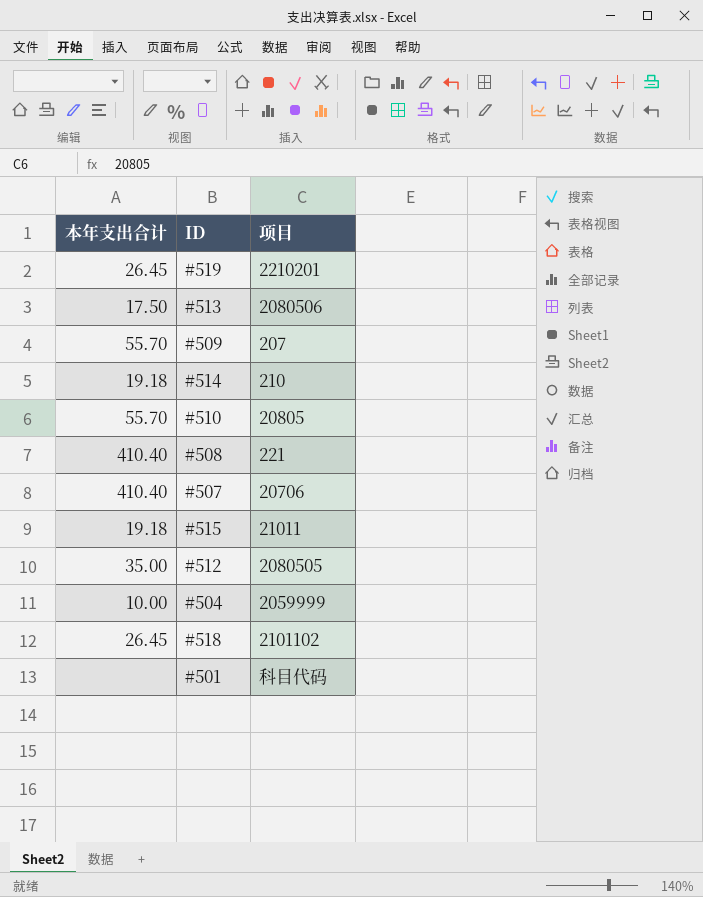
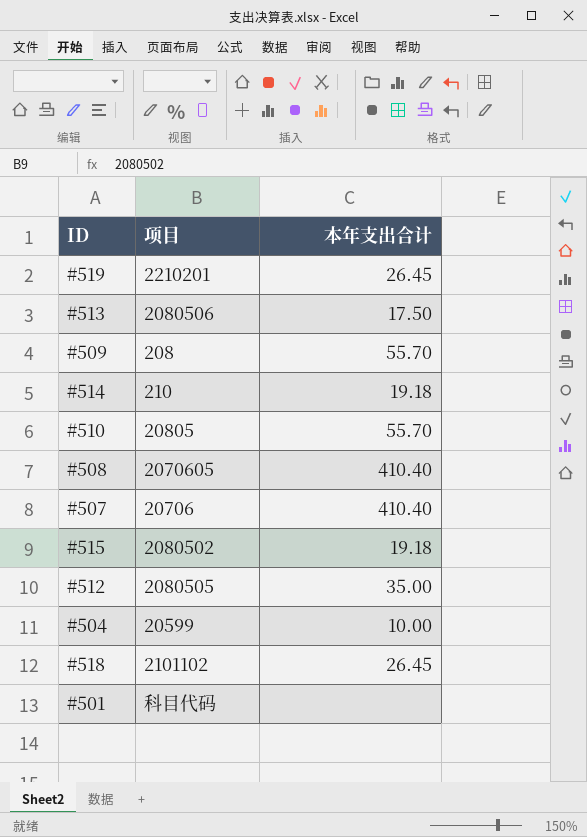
column 本年支出合计 | position: 1 -> 3
#509 | 项目: 207 -> 208
#508 | 项目: 221 -> 2070605
#515 | 项目: 21011 -> 2080502
#504 | 项目: 2059999 -> 20599

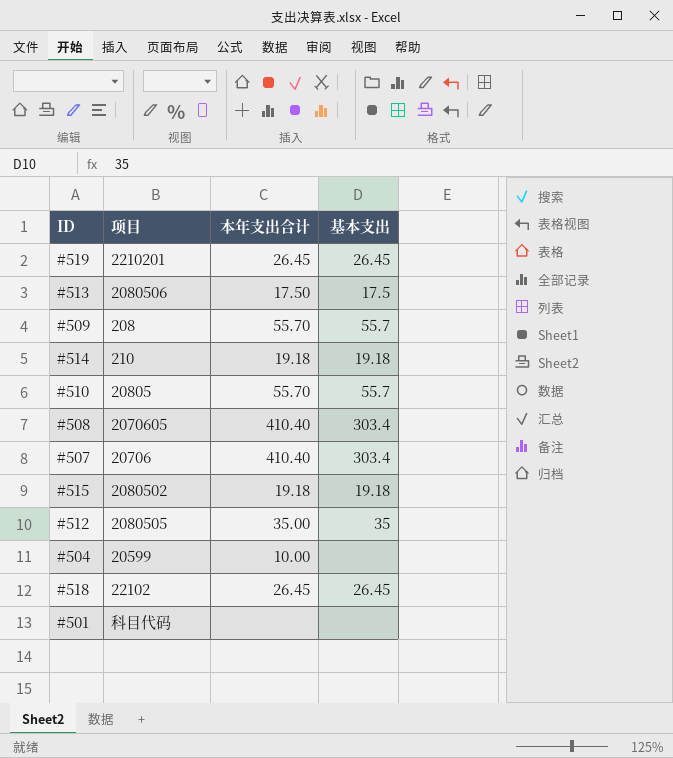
column 基本支出 | position: none -> 4
#518 | 项目: 2101102 -> 22102

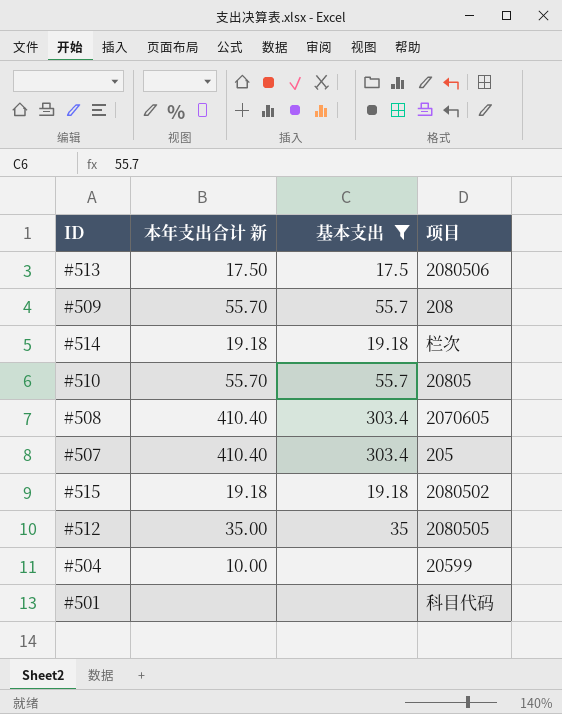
filter: none -> 基本支出 != 26.45
column name: 本年支出合计 -> 本年支出合计 新
column 项目 | position: 2 -> 4
#514 | 项目: 210 -> 栏次
#507 | 项目: 20706 -> 205

